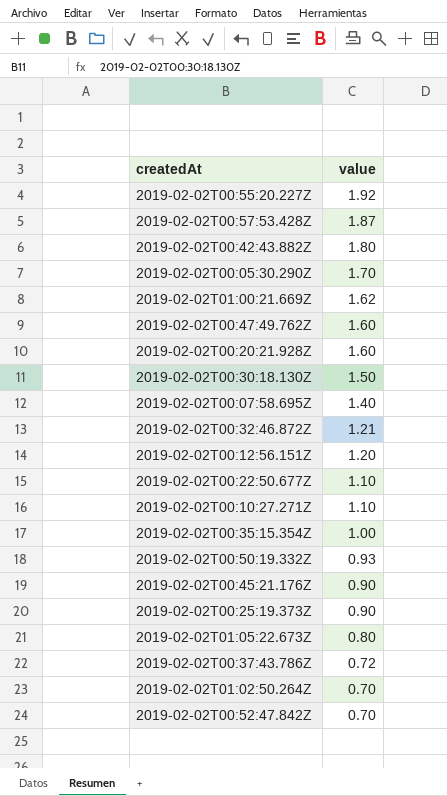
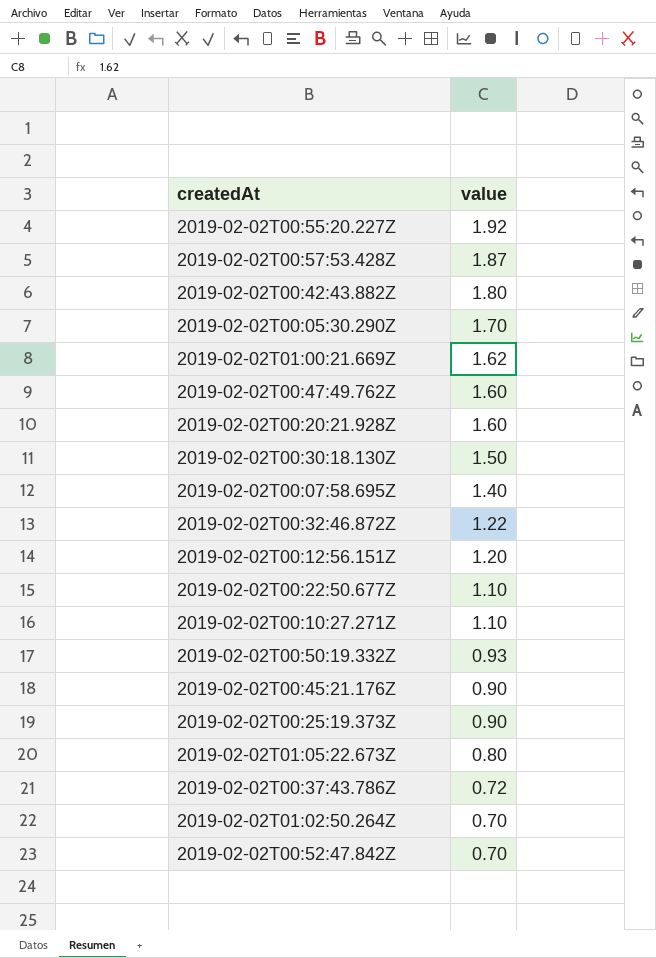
row 2019-02-02T00:35:15.354Z: 1.00 -> none
2019-02-02T00:32:46.872Z | value: 1.21 -> 1.22

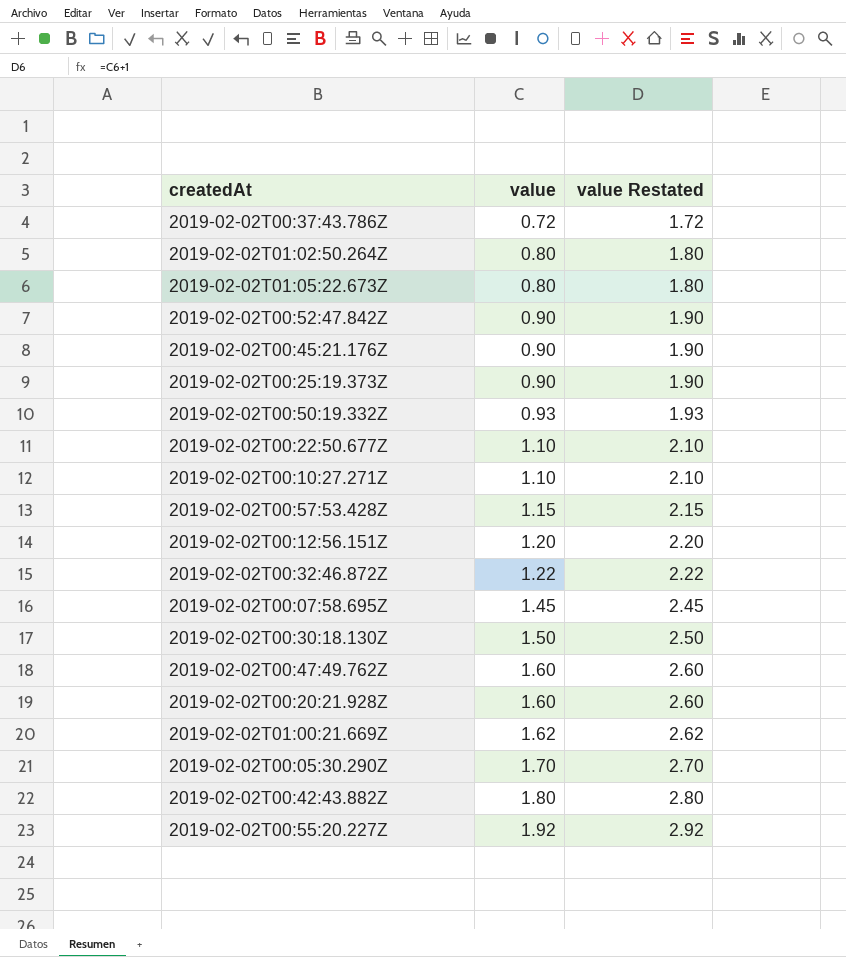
row order: value descending -> value ascending
column value Restated | formula: none -> [value] + 1
2019-02-02T01:02:50.264Z | value: 0.70 -> 0.80
2019-02-02T00:52:47.842Z | value: 0.70 -> 0.90
2019-02-02T00:57:53.428Z | value: 1.87 -> 1.15
2019-02-02T00:07:58.695Z | value: 1.40 -> 1.45

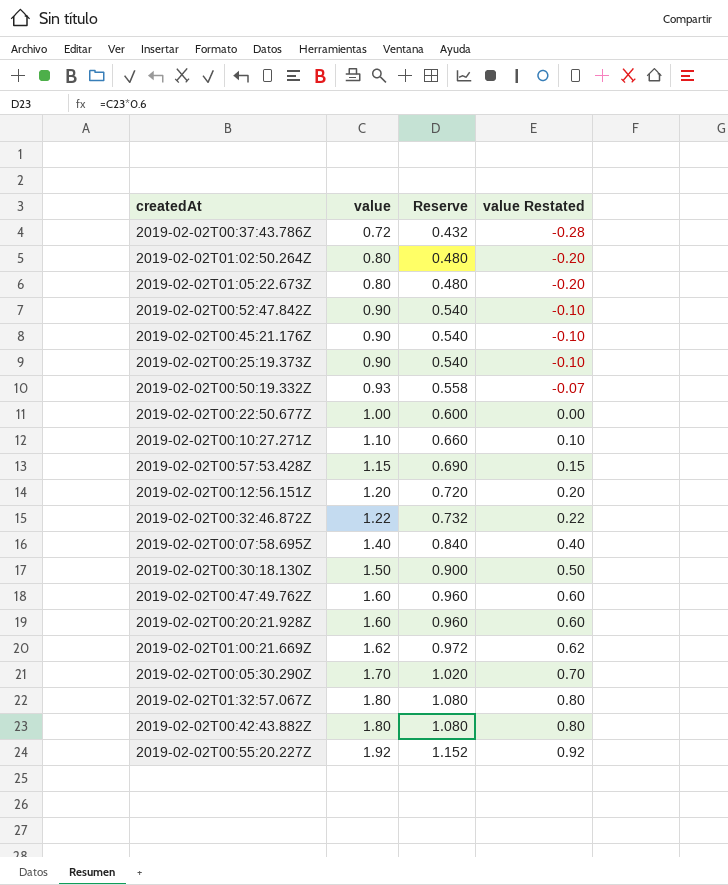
column Reserve | formula: none -> [value] * 0.6
column value Restated | formula: [value] + 1 -> [value] - 1
2019-02-02T00:22:50.677Z | value: 1.10 -> 1.00
2019-02-02T00:07:58.695Z | value: 1.45 -> 1.40
row 2019-02-02T01:32:57.067Z: none -> 1.80 | 1.080 | 0.80

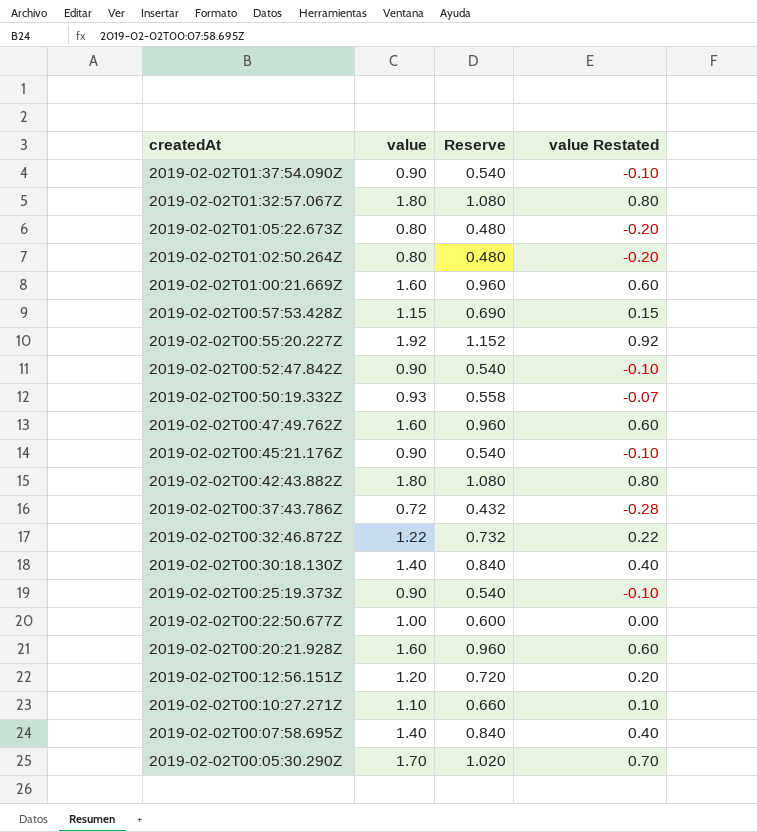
row order: value ascending -> createdAt descending
row 2019-02-02T01:37:54.090Z: none -> 0.90 | 0.540 | -0.10
2019-02-02T01:00:21.669Z | value: 1.62 -> 1.60
2019-02-02T01:00:21.669Z | Reserve: 0.972 -> 0.960
2019-02-02T01:00:21.669Z | value Restated: 0.62 -> 0.60
2019-02-02T00:30:18.130Z | value: 1.50 -> 1.40
2019-02-02T00:30:18.130Z | Reserve: 0.900 -> 0.840
2019-02-02T00:30:18.130Z | value Restated: 0.50 -> 0.40

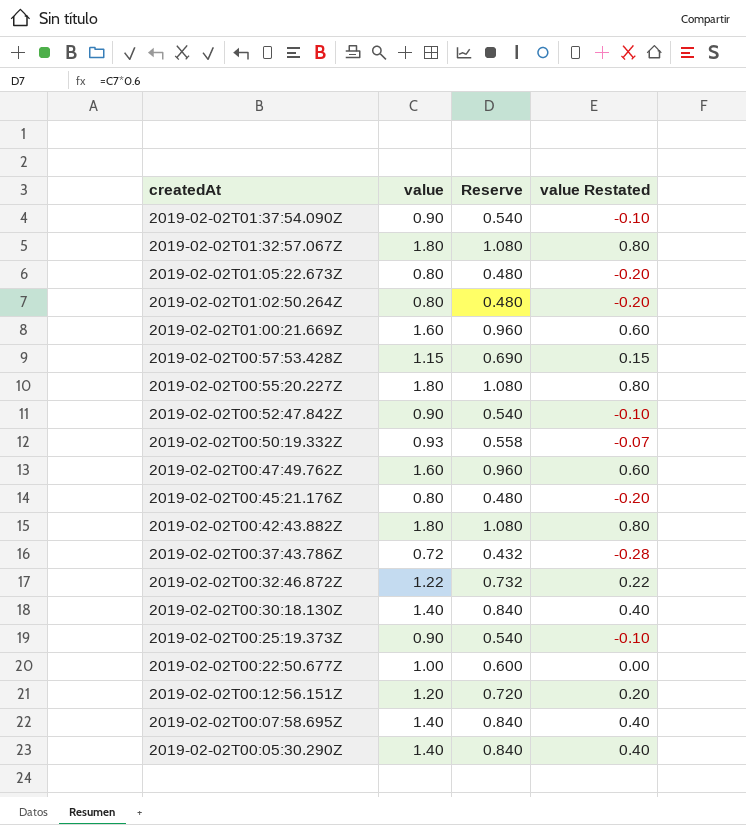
row 2019-02-02T00:20:21.928Z: 1.60 | 0.960 | 0.60 -> none
row 2019-02-02T00:10:27.271Z: 1.10 | 0.660 | 0.10 -> none
2019-02-02T00:55:20.227Z | value: 1.92 -> 1.80
2019-02-02T00:55:20.227Z | Reserve: 1.152 -> 1.080
2019-02-02T00:55:20.227Z | value Restated: 0.92 -> 0.80
2019-02-02T00:45:21.176Z | value: 0.90 -> 0.80
2019-02-02T00:45:21.176Z | Reserve: 0.540 -> 0.480
2019-02-02T00:45:21.176Z | value Restated: -0.10 -> -0.20
2019-02-02T00:05:30.290Z | value: 1.70 -> 1.40
2019-02-02T00:05:30.290Z | Reserve: 1.020 -> 0.840
2019-02-02T00:05:30.290Z | value Restated: 0.70 -> 0.40

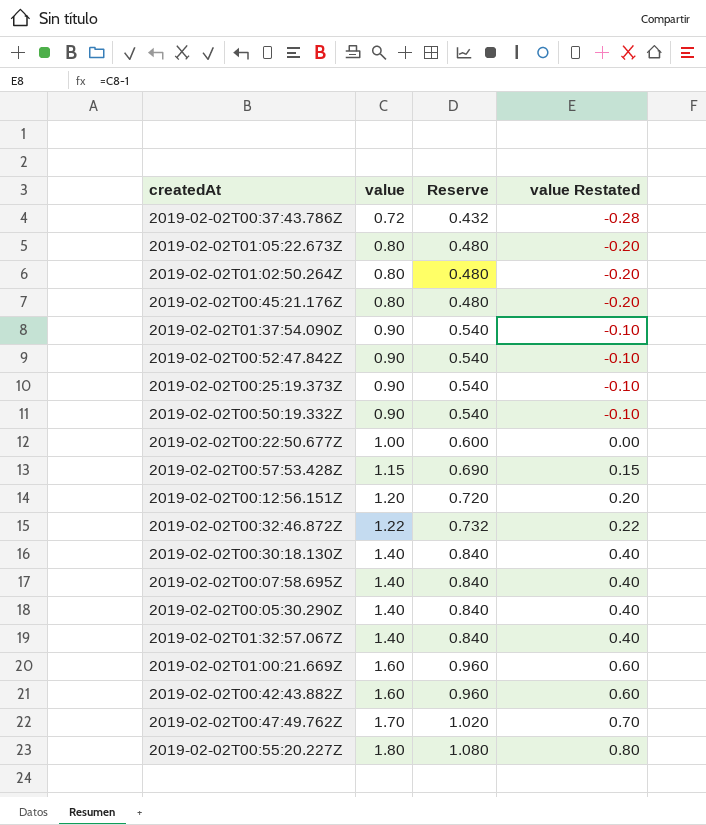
row order: createdAt descending -> value ascending
2019-02-02T00:50:19.332Z | value: 0.93 -> 0.90
2019-02-02T00:50:19.332Z | Reserve: 0.558 -> 0.540
2019-02-02T00:50:19.332Z | value Restated: -0.07 -> -0.10
2019-02-02T01:32:57.067Z | value: 1.80 -> 1.40
2019-02-02T01:32:57.067Z | Reserve: 1.080 -> 0.840
2019-02-02T01:32:57.067Z | value Restated: 0.80 -> 0.40
2019-02-02T00:42:43.882Z | value: 1.80 -> 1.60
2019-02-02T00:42:43.882Z | Reserve: 1.080 -> 0.960
2019-02-02T00:42:43.882Z | value Restated: 0.80 -> 0.60
2019-02-02T00:47:49.762Z | value: 1.60 -> 1.70
2019-02-02T00:47:49.762Z | Reserve: 0.960 -> 1.020
2019-02-02T00:47:49.762Z | value Restated: 0.60 -> 0.70

